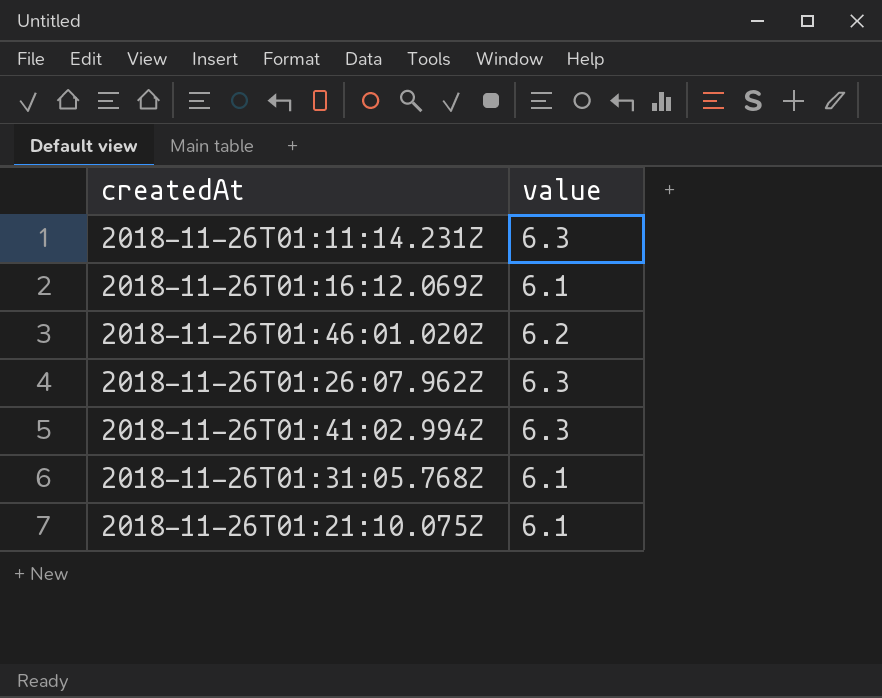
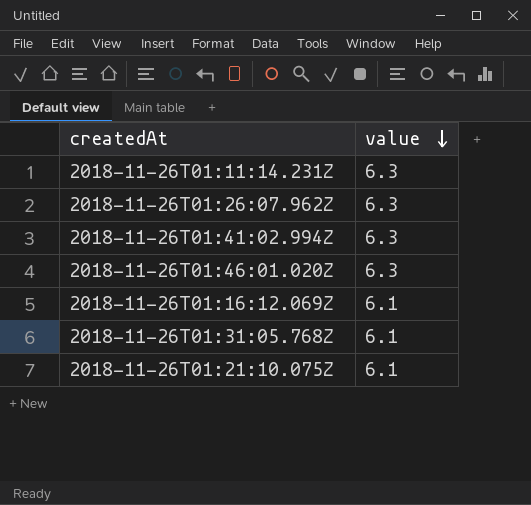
row order: none -> value descending
2018-11-26T01:46:01.020Z | value: 6.2 -> 6.3

